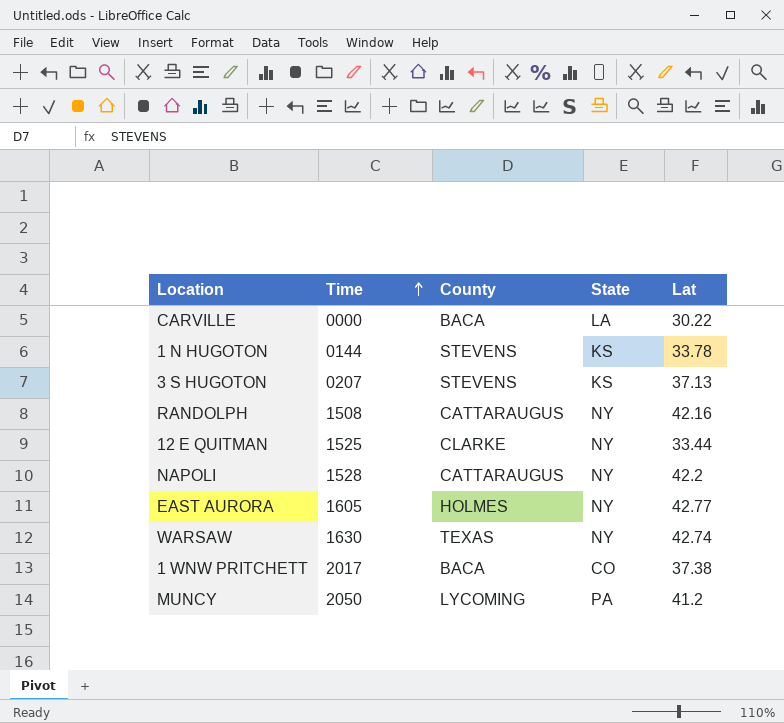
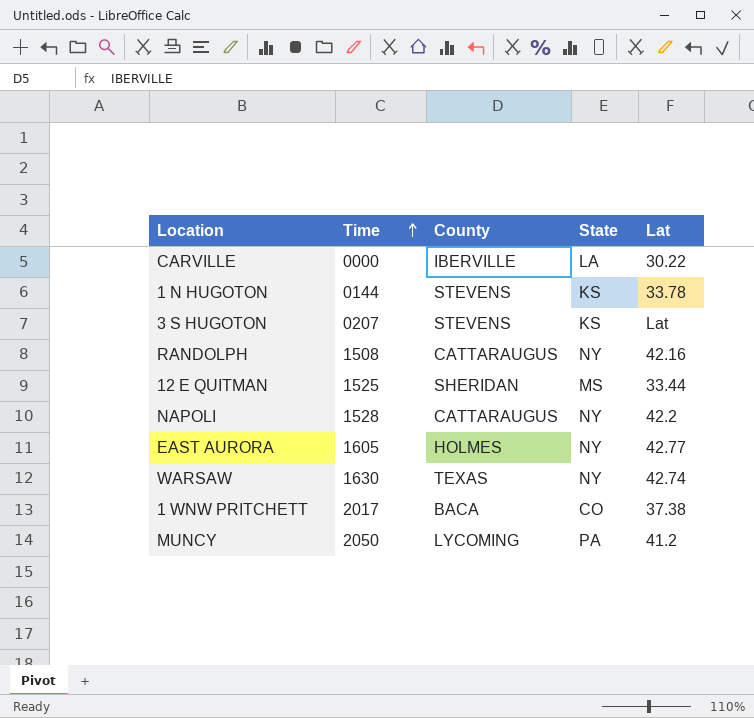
CARVILLE | County: BACA -> IBERVILLE
3 S HUGOTON | Lat: 37.13 -> Lat
12 E QUITMAN | County: CLARKE -> SHERIDAN
12 E QUITMAN | State: NY -> MS

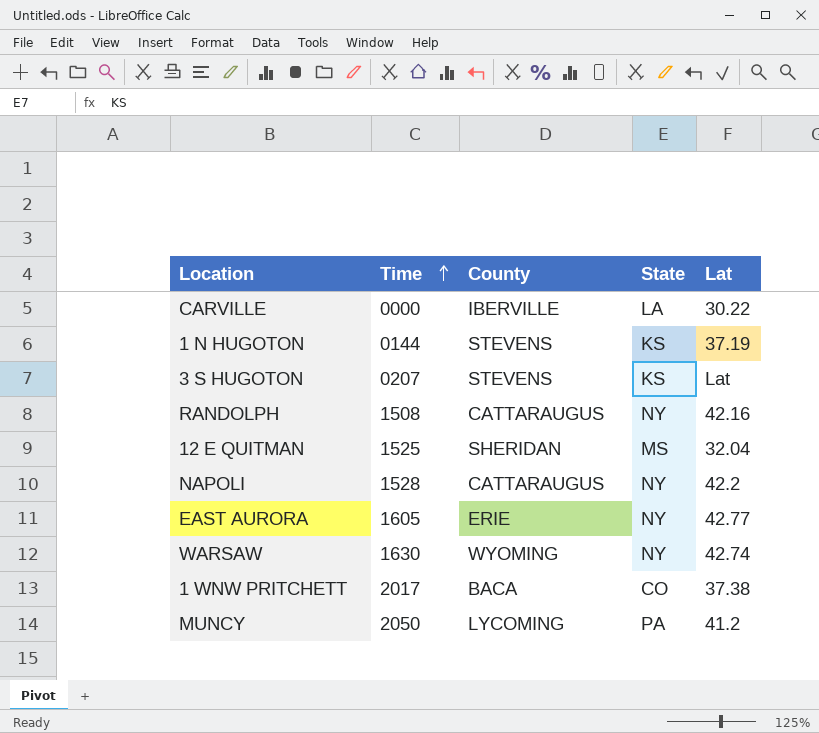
1 N HUGOTON | Lat: 33.78 -> 37.19
12 E QUITMAN | Lat: 33.44 -> 32.04
EAST AURORA | County: HOLMES -> ERIE
WARSAW | County: TEXAS -> WYOMING

